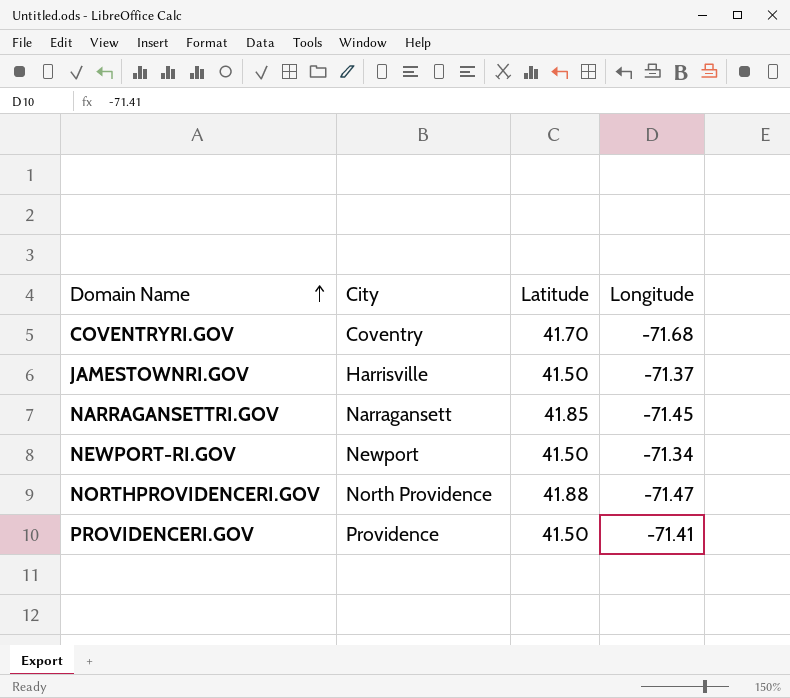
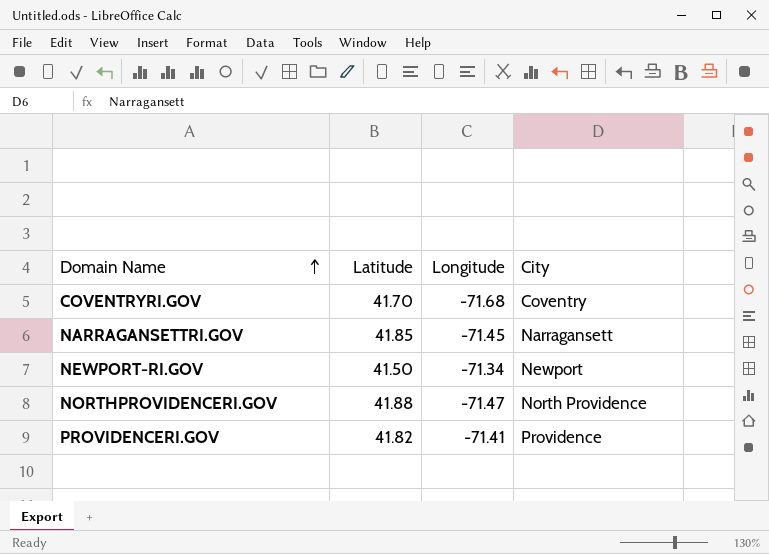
column City | position: 2 -> 4
row JAMESTOWNRI.GOV: Harrisville | 41.50 | -71.37 -> none
PROVIDENCERI.GOV | Latitude: 41.50 -> 41.82

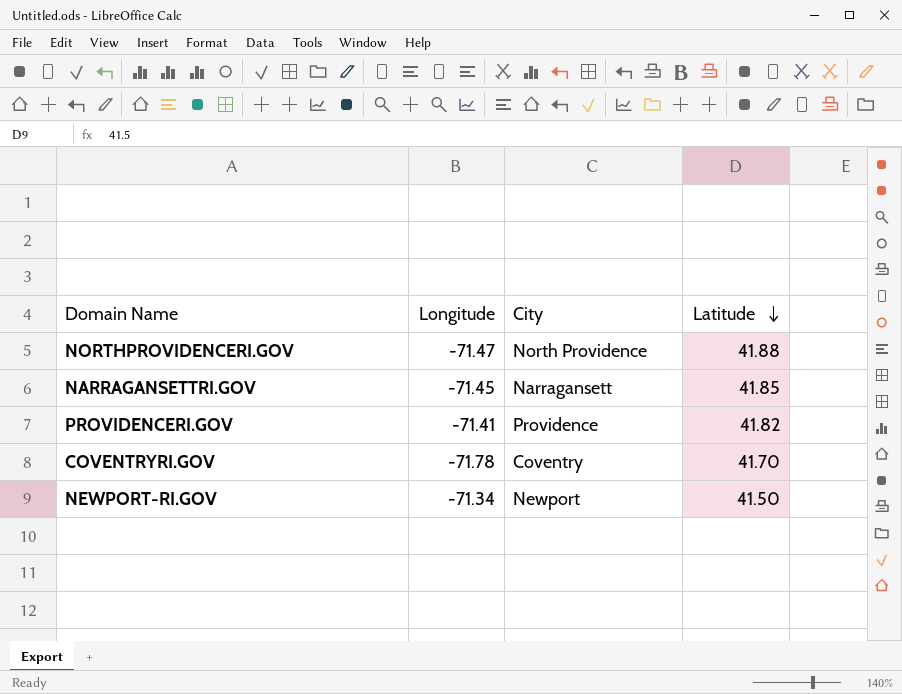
row order: Domain Name ascending -> Latitude descending
column Latitude | position: 2 -> 4
COVENTRYRI.GOV | Longitude: -71.68 -> -71.78

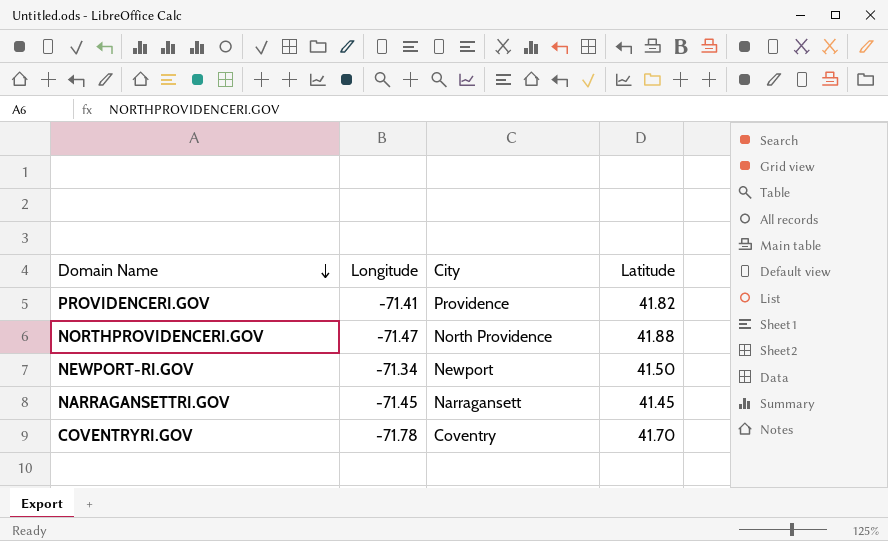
row order: Latitude descending -> Domain Name descending
NARRAGANSETTRI.GOV | Latitude: 41.85 -> 41.45

